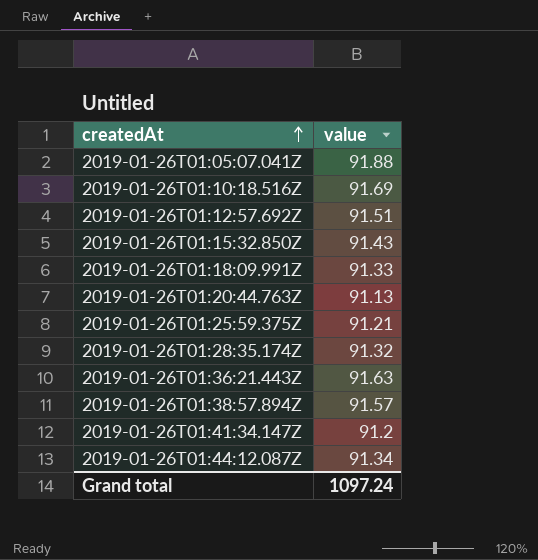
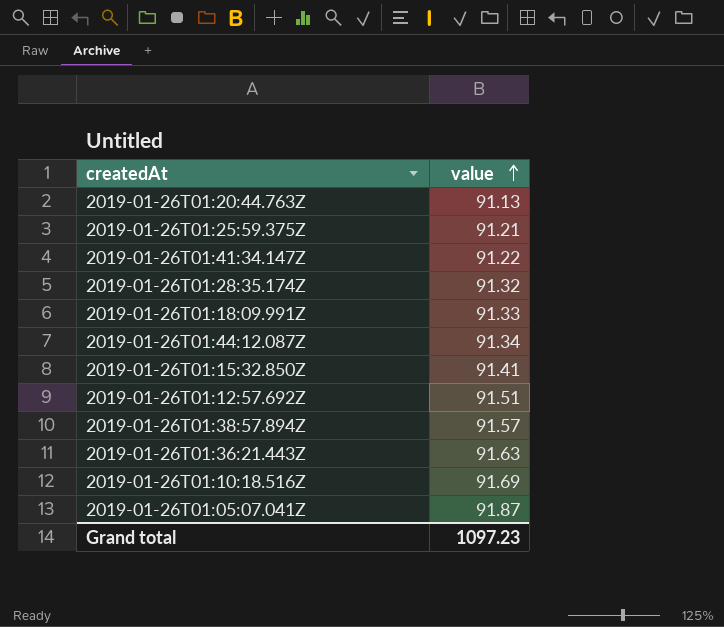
row order: createdAt ascending -> value ascending
2019-01-26T01:41:34.147Z | value: 91.2 -> 91.22
2019-01-26T01:15:32.850Z | value: 91.43 -> 91.41
2019-01-26T01:05:07.041Z | value: 91.88 -> 91.87
Grand total | value: 1097.24 -> 1097.23

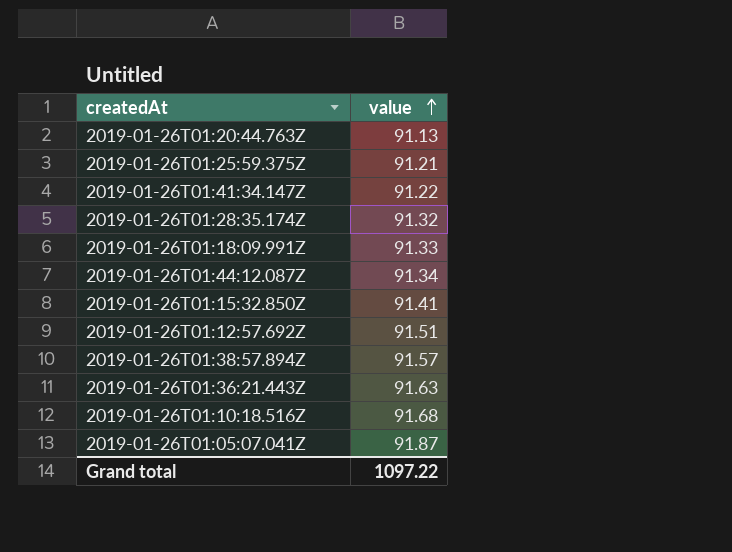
2019-01-26T01:10:18.516Z | value: 91.69 -> 91.68
Grand total | value: 1097.23 -> 1097.22

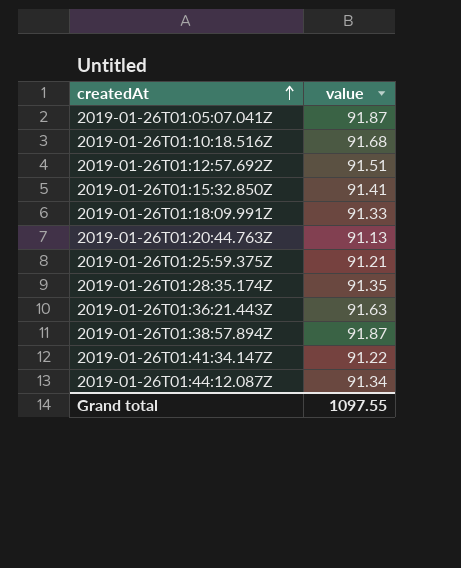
row order: value ascending -> createdAt ascending
2019-01-26T01:28:35.174Z | value: 91.32 -> 91.35
2019-01-26T01:38:57.894Z | value: 91.57 -> 91.87
Grand total | value: 1097.22 -> 1097.55

